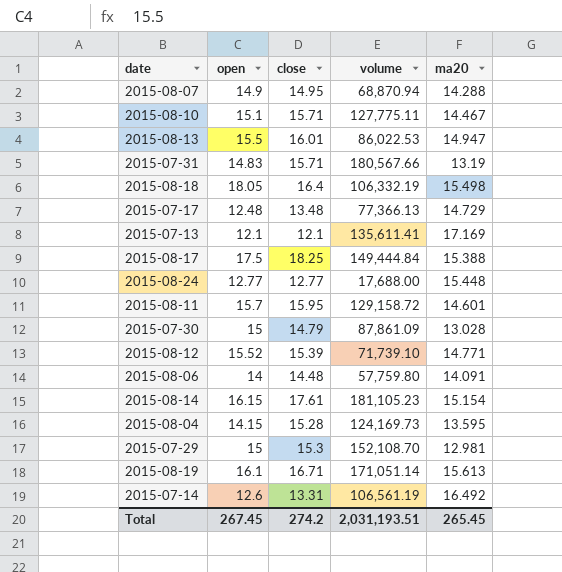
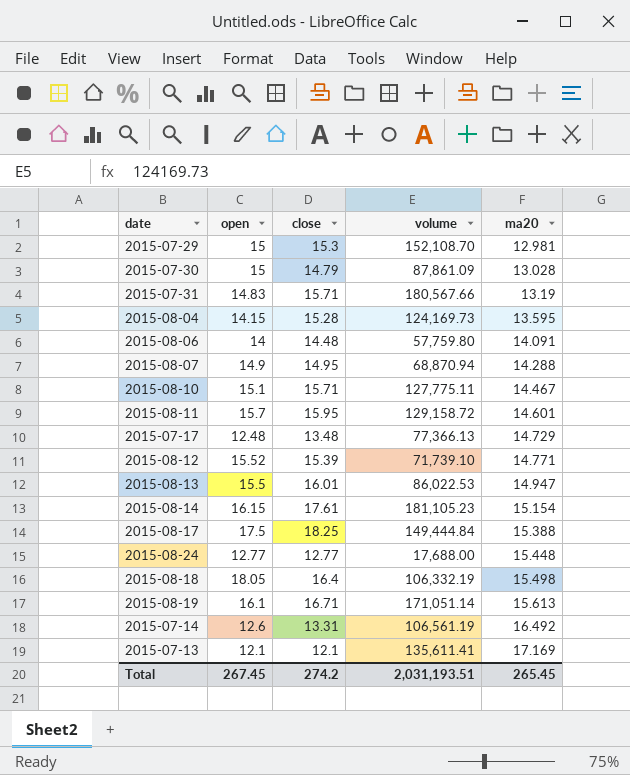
row order: none -> ma20 ascending

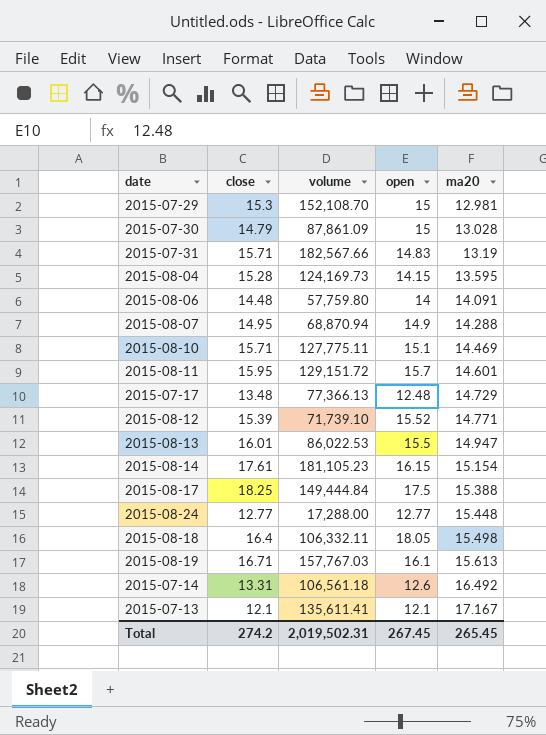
column open | position: 2 -> 4
2015-07-31 | volume: 180,567.66 -> 182,567.66
2015-08-10 | ma20: 14.467 -> 14.469
2015-08-11 | volume: 129,158.72 -> 129,151.72
2015-08-24 | volume: 17,688.00 -> 17,288.00
2015-08-18 | volume: 106,332.19 -> 106,332.11
2015-08-19 | volume: 171,051.14 -> 157,767.03
2015-07-14 | volume: 106,561.19 -> 106,561.18
2015-07-13 | ma20: 17.169 -> 17.167
Total | volume: 2,031,193.51 -> 2,019,502.31

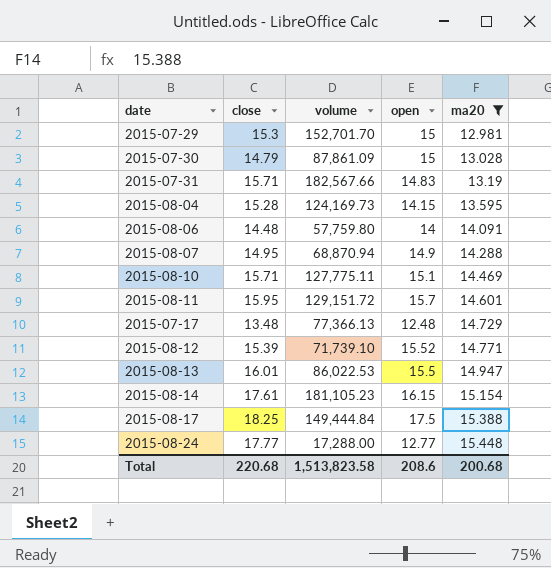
filter: none -> ma20 <= 15.448
2015-07-29 | volume: 152,108.70 -> 152,701.70
2015-08-24 | close: 12.77 -> 17.77
Total | close: 274.2 -> 220.68
Total | volume: 2,019,502.31 -> 1,513,823.58
Total | open: 267.45 -> 208.6
Total | ma20: 265.45 -> 200.68

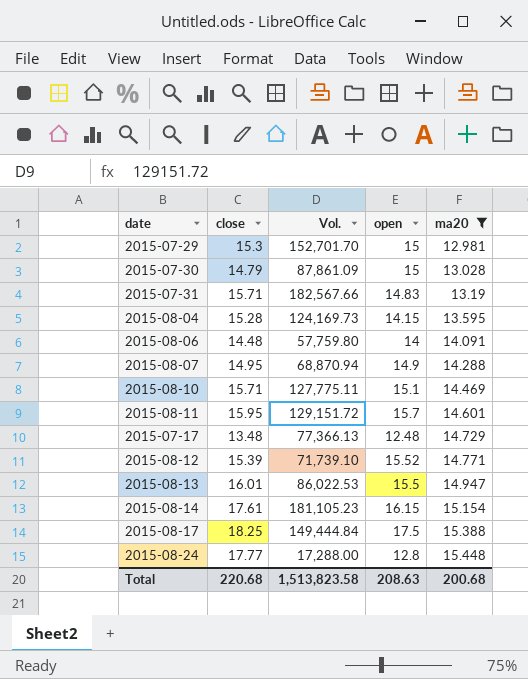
column name: volume -> Vol.
2015-08-24 | open: 12.77 -> 12.8
Total | open: 208.6 -> 208.63

